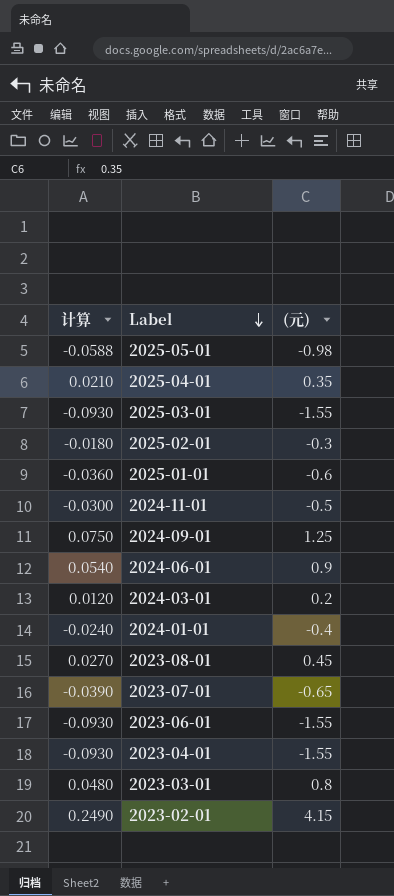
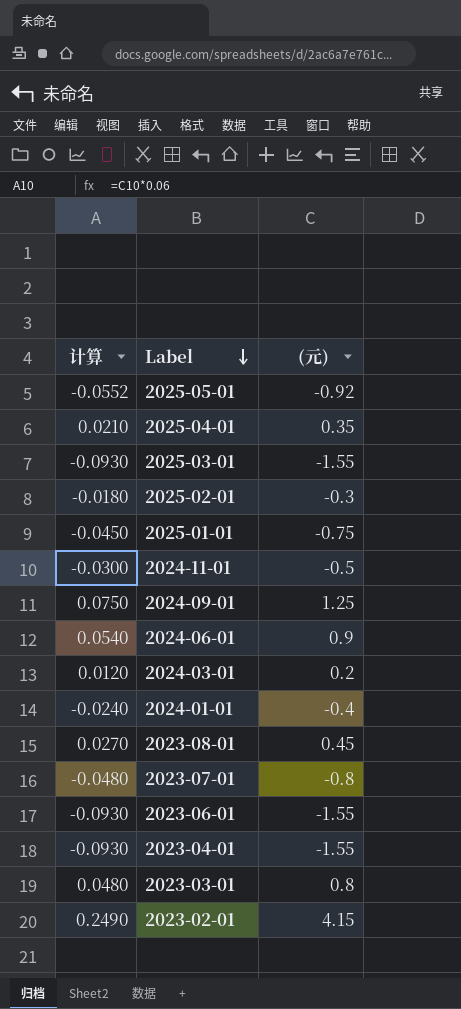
2025-05-01 | 计算: -0.0588 -> -0.0552
2025-05-01 | (元): -0.98 -> -0.92
2025-01-01 | 计算: -0.0360 -> -0.0450
2025-01-01 | (元): -0.6 -> -0.75
2023-07-01 | 计算: -0.0390 -> -0.0480
2023-07-01 | (元): -0.65 -> -0.8

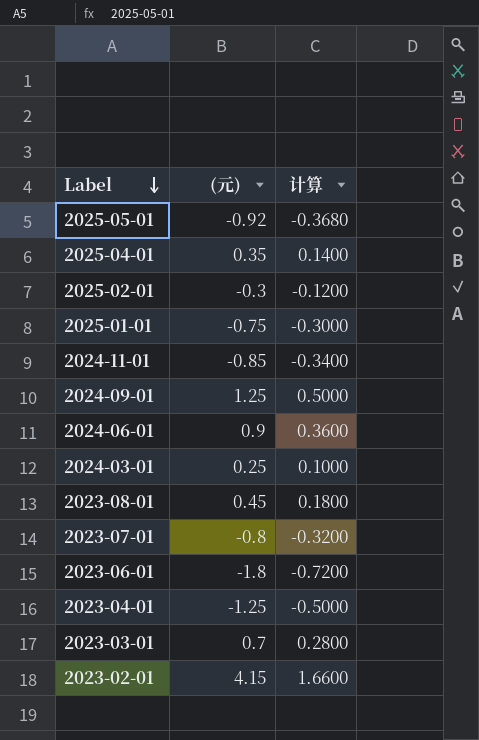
column 计算 | formula: [(元)] * 0.06 -> [(元)] * 0.4
column 计算 | position: 1 -> 3
row 2025-03-01: -0.0930 | -1.55 -> none
row 2024-01-01: -0.0240 | -0.4 -> none
2024-11-01 | (元): -0.5 -> -0.85
2024-03-01 | (元): 0.2 -> 0.25
2023-06-01 | (元): -1.55 -> -1.8
2023-04-01 | (元): -1.55 -> -1.25
2023-03-01 | (元): 0.8 -> 0.7

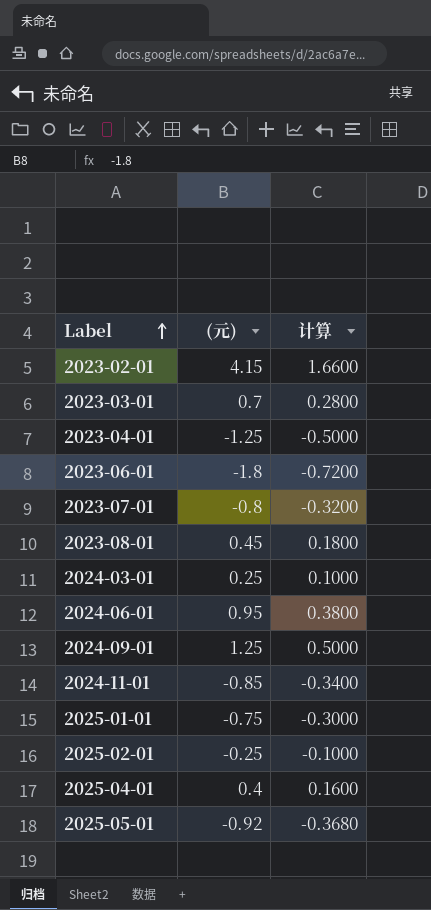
row order: Label descending -> Label ascending
2024-06-01 | (元): 0.9 -> 0.95
2024-06-01 | 计算: 0.3600 -> 0.3800
2025-02-01 | (元): -0.3 -> -0.25
2025-02-01 | 计算: -0.1200 -> -0.1000
2025-04-01 | (元): 0.35 -> 0.4
2025-04-01 | 计算: 0.1400 -> 0.1600

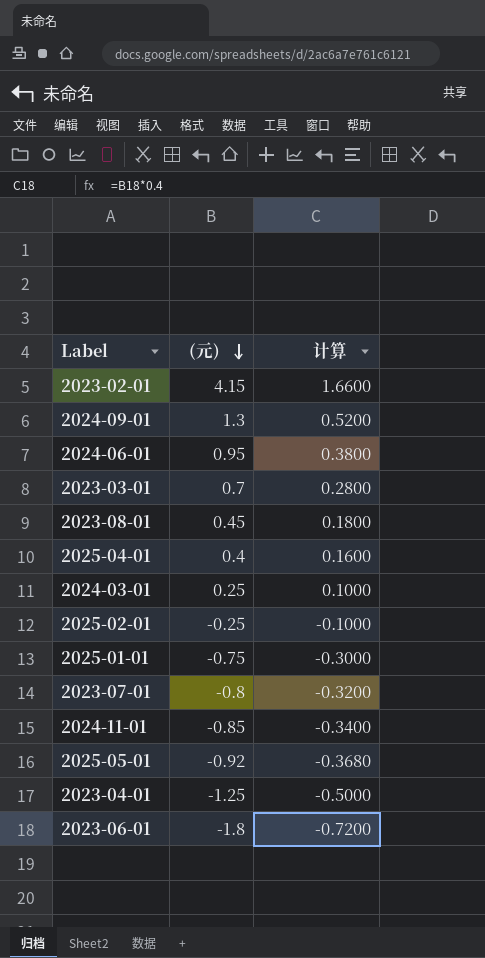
row order: Label ascending -> (元) descending
2024-09-01 | (元): 1.25 -> 1.3
2024-09-01 | 计算: 0.5000 -> 0.5200

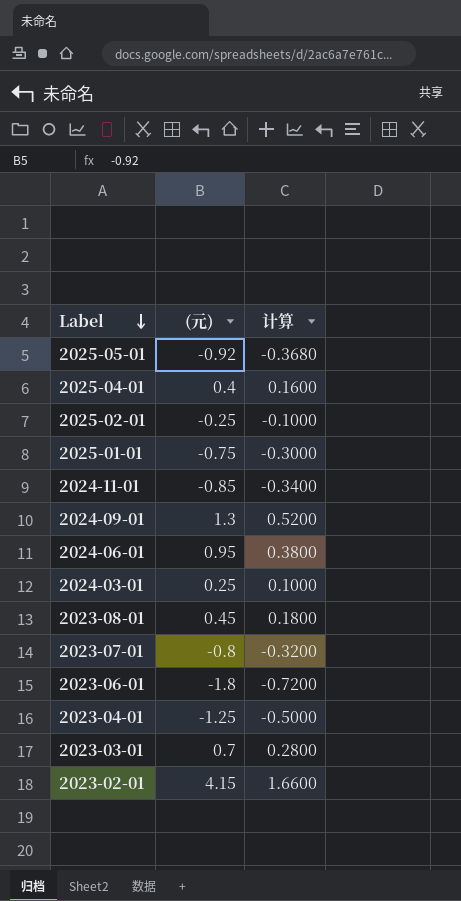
row order: (元) descending -> Label descending

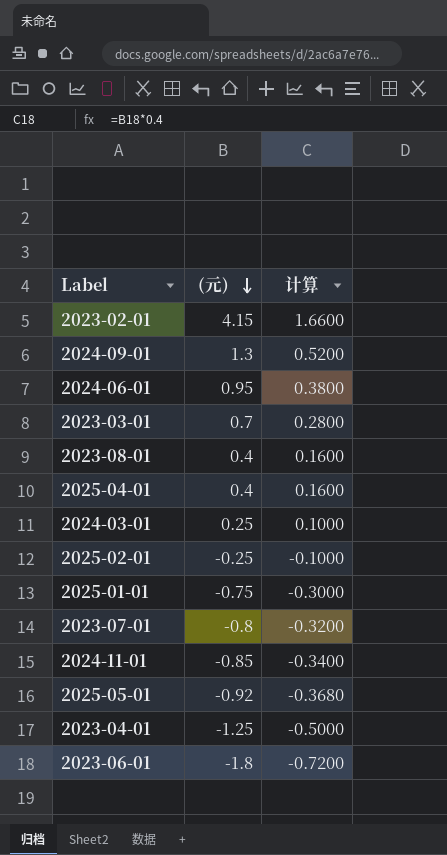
row order: Label descending -> (元) descending
2023-08-01 | (元): 0.45 -> 0.4
2023-08-01 | 计算: 0.1800 -> 0.1600

